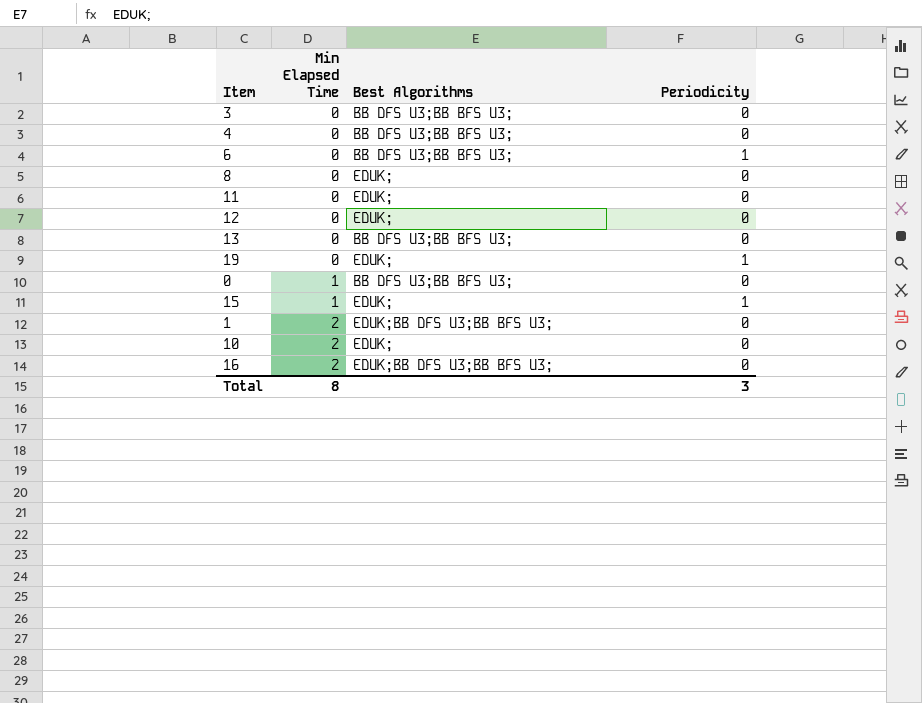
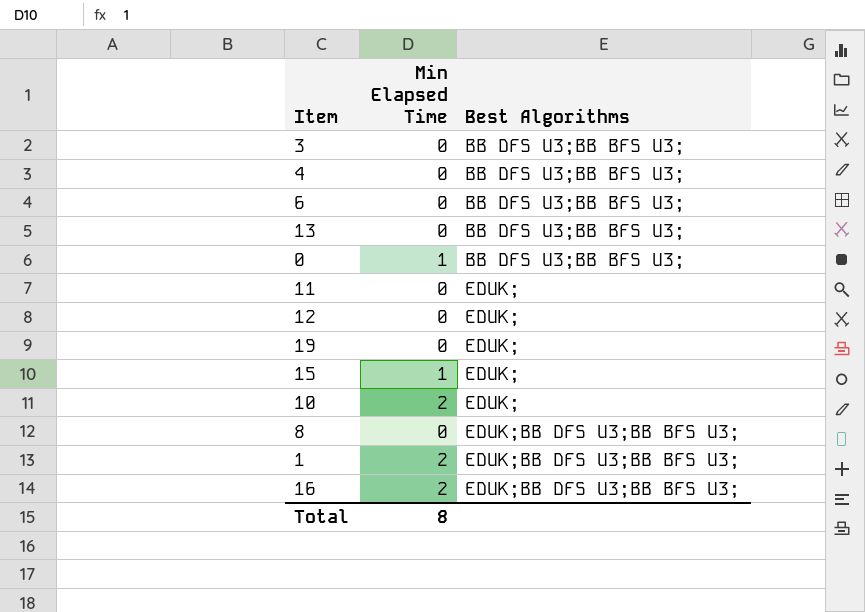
row order: Min Elapsed Time ascending -> Best Algorithms ascending
column Periodicity | position: 4 -> none
8 | Best Algorithms: EDUK; -> EDUK;BB DFS U3;BB BFS U3;

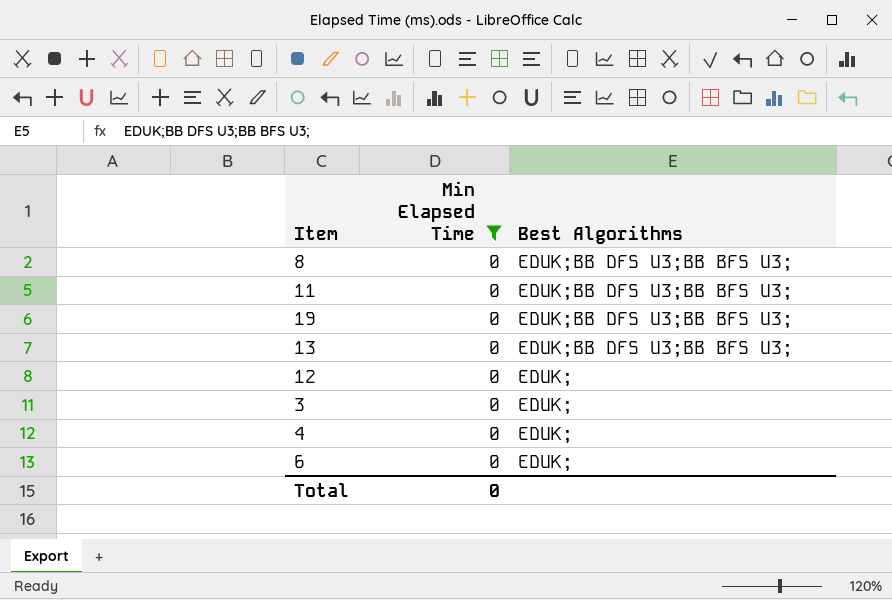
filter: none -> Min Elapsed Time = 0
row order: Best Algorithms ascending -> Best Algorithms descending
11 | Best Algorithms: EDUK; -> EDUK;BB DFS U3;BB BFS U3;
19 | Best Algorithms: EDUK; -> EDUK;BB DFS U3;BB BFS U3;
13 | Best Algorithms: BB DFS U3;BB BFS U3; -> EDUK;BB DFS U3;BB BFS U3;
3 | Best Algorithms: BB DFS U3;BB BFS U3; -> EDUK;
4 | Best Algorithms: BB DFS U3;BB BFS U3; -> EDUK;
6 | Best Algorithms: BB DFS U3;BB BFS U3; -> EDUK;
Total | Min Elapsed Time: 8 -> 0

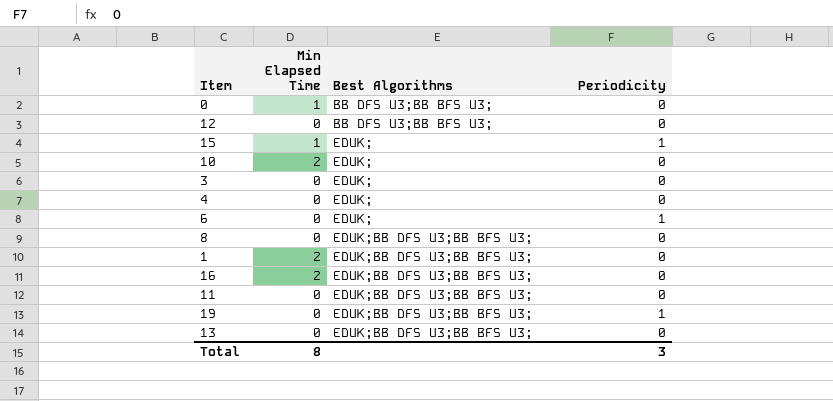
filter: Min Elapsed Time = 0 -> none
row order: Best Algorithms descending -> Best Algorithms ascending
column Periodicity | position: none -> 4
12 | Best Algorithms: EDUK; -> BB DFS U3;BB BFS U3;
Total | Min Elapsed Time: 0 -> 8

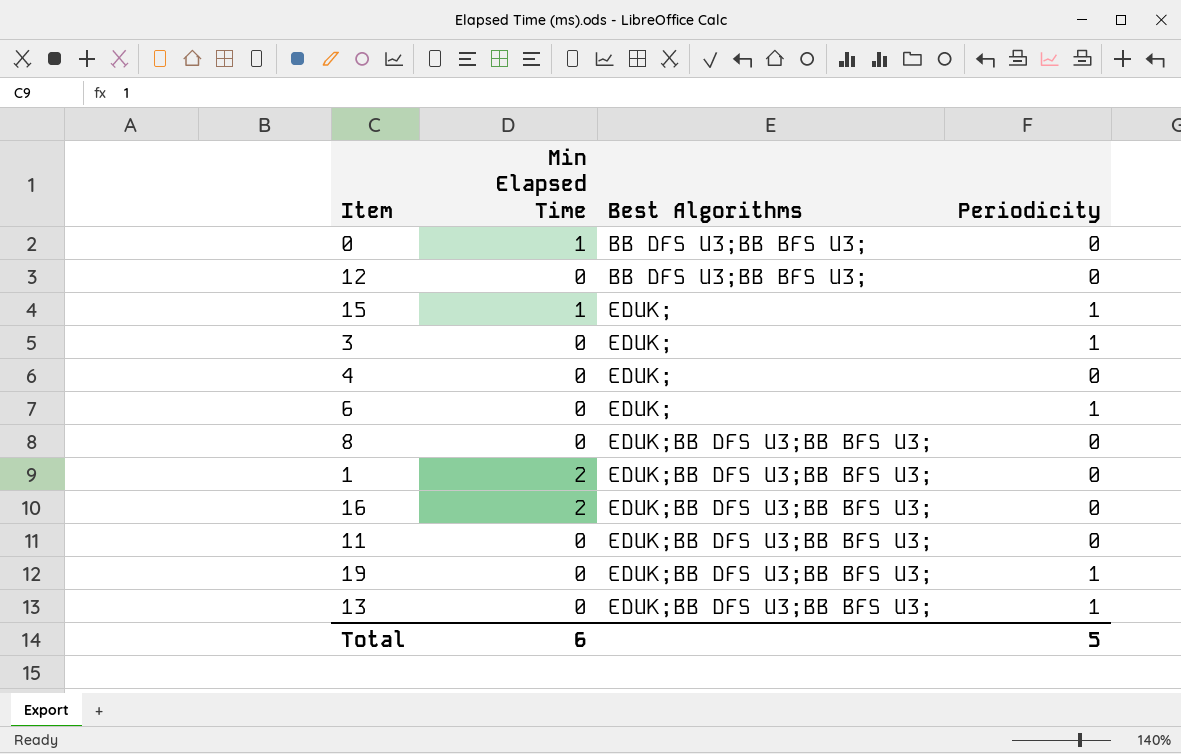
row 10: 2 | EDUK; | 0 -> none
3 | Periodicity: 0 -> 1
13 | Periodicity: 0 -> 1
Total | Min Elapsed Time: 8 -> 6
Total | Periodicity: 3 -> 5

